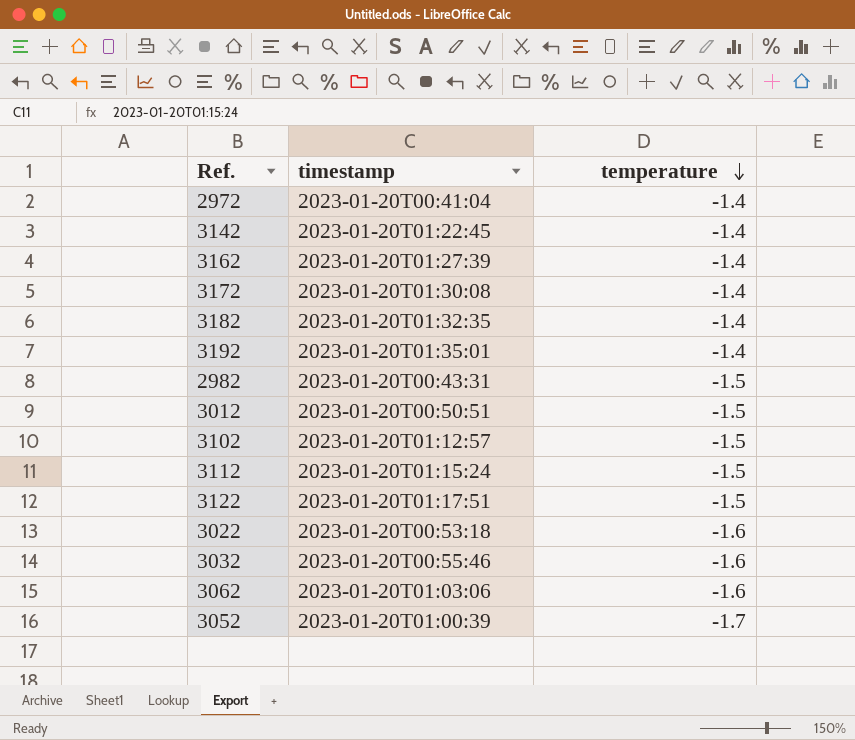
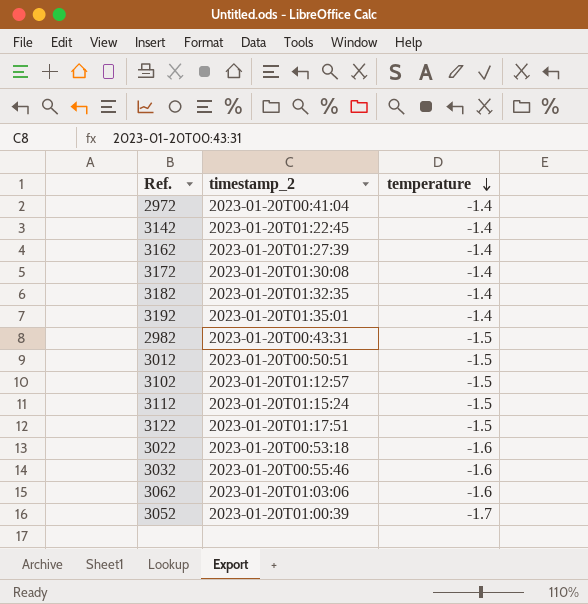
column name: timestamp -> timestamp_2

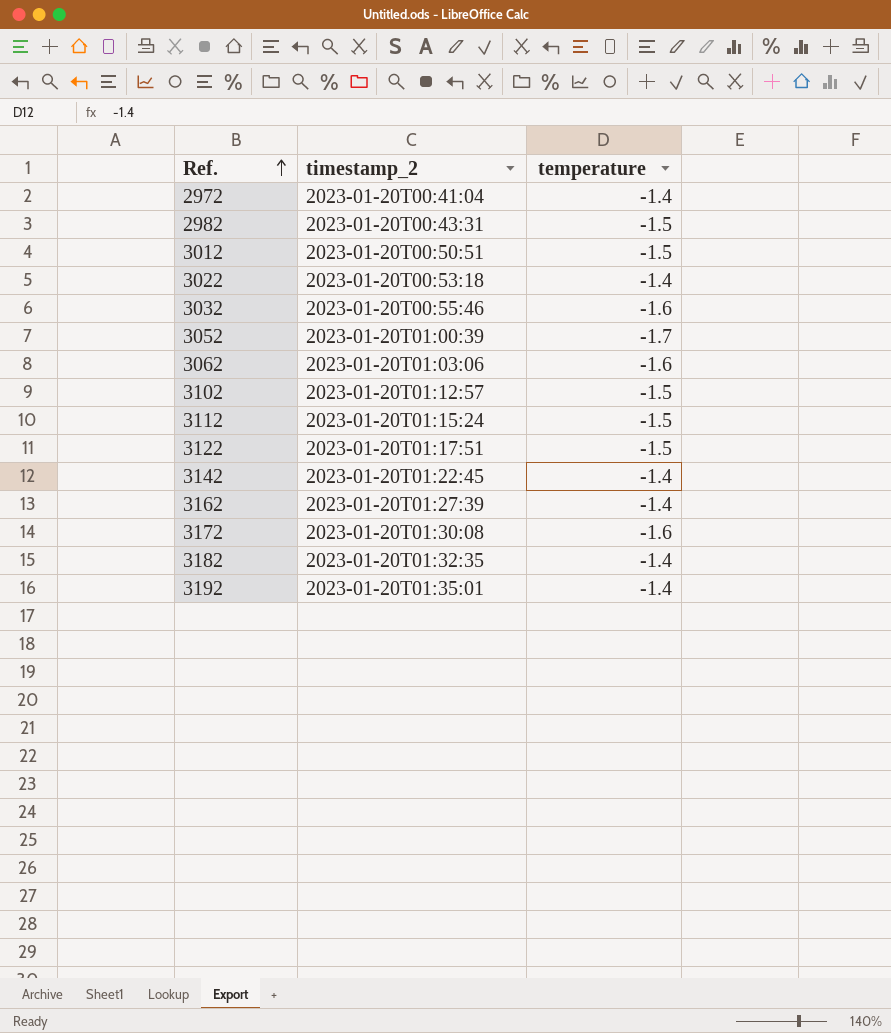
row order: temperature descending -> Ref. ascending
3022 | temperature: -1.6 -> -1.4
3172 | temperature: -1.4 -> -1.6

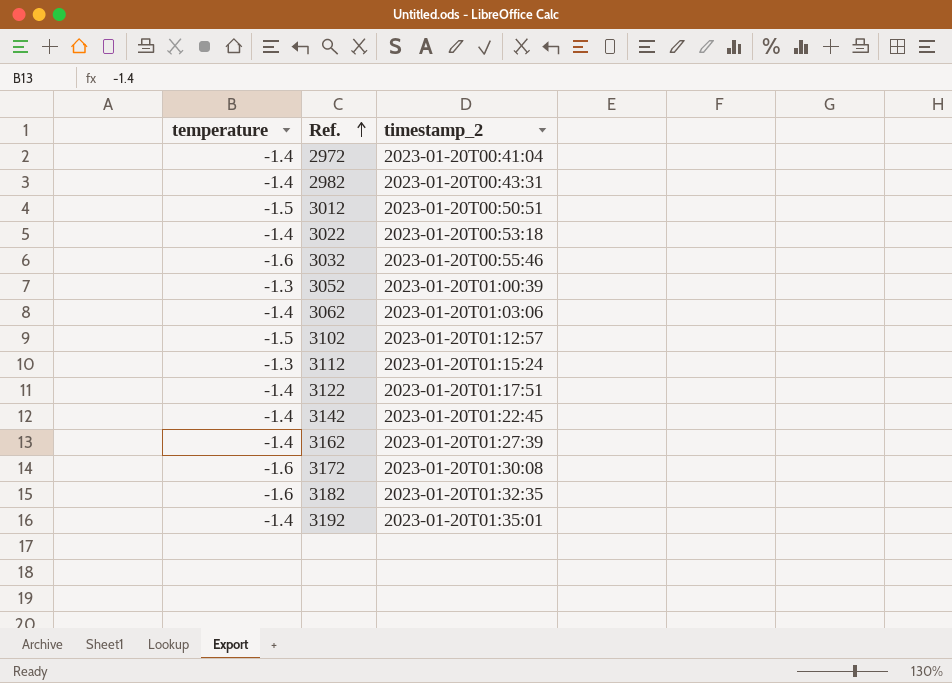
column temperature | position: 3 -> 1
2982 | temperature: -1.5 -> -1.4
3052 | temperature: -1.7 -> -1.3
3062 | temperature: -1.6 -> -1.4
3112 | temperature: -1.5 -> -1.3
3122 | temperature: -1.5 -> -1.4
3182 | temperature: -1.4 -> -1.6

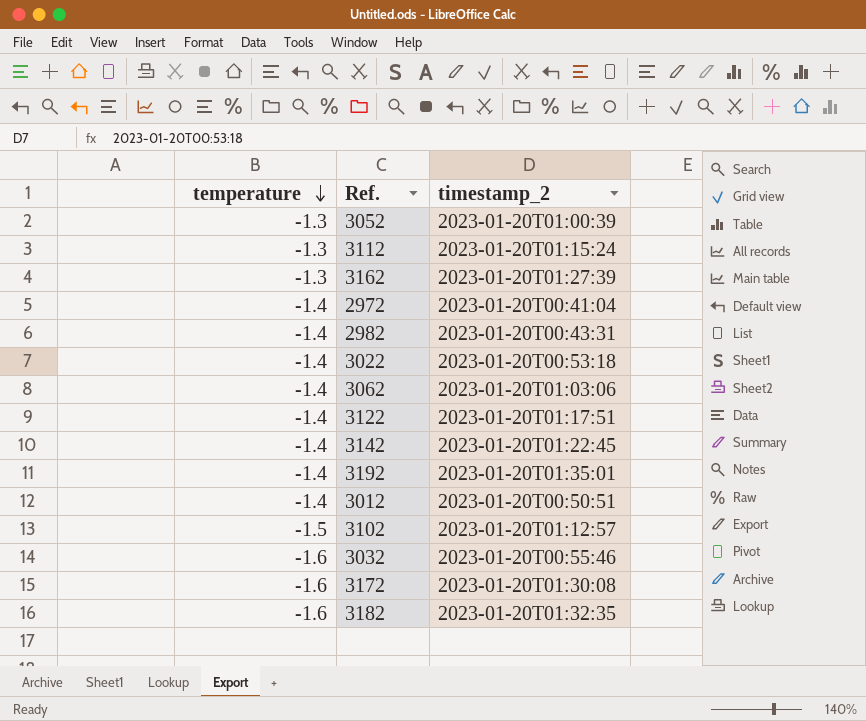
row order: Ref. ascending -> temperature descending
3162 | temperature: -1.4 -> -1.3
3012 | temperature: -1.5 -> -1.4

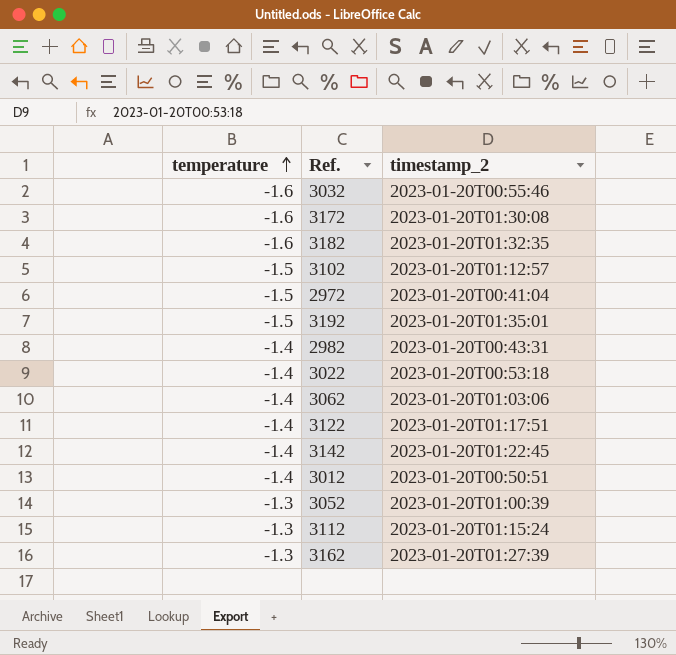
row order: temperature descending -> temperature ascending
2972 | temperature: -1.4 -> -1.5
3192 | temperature: -1.4 -> -1.5

